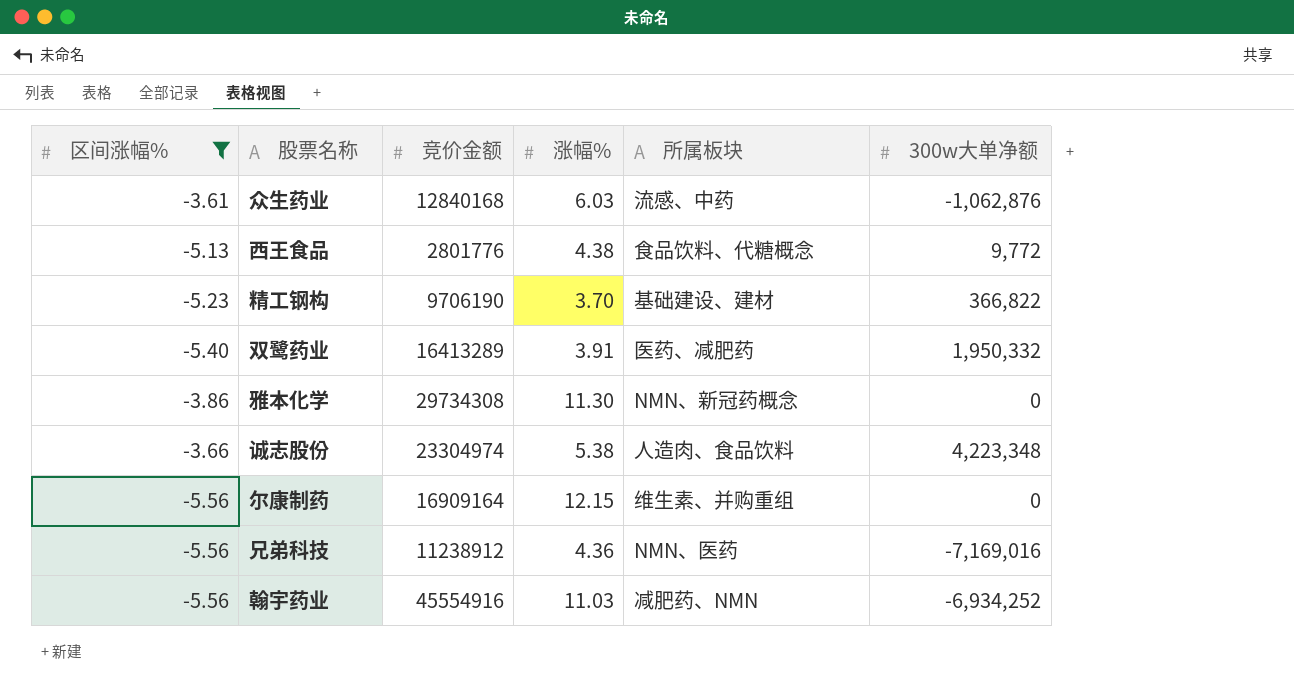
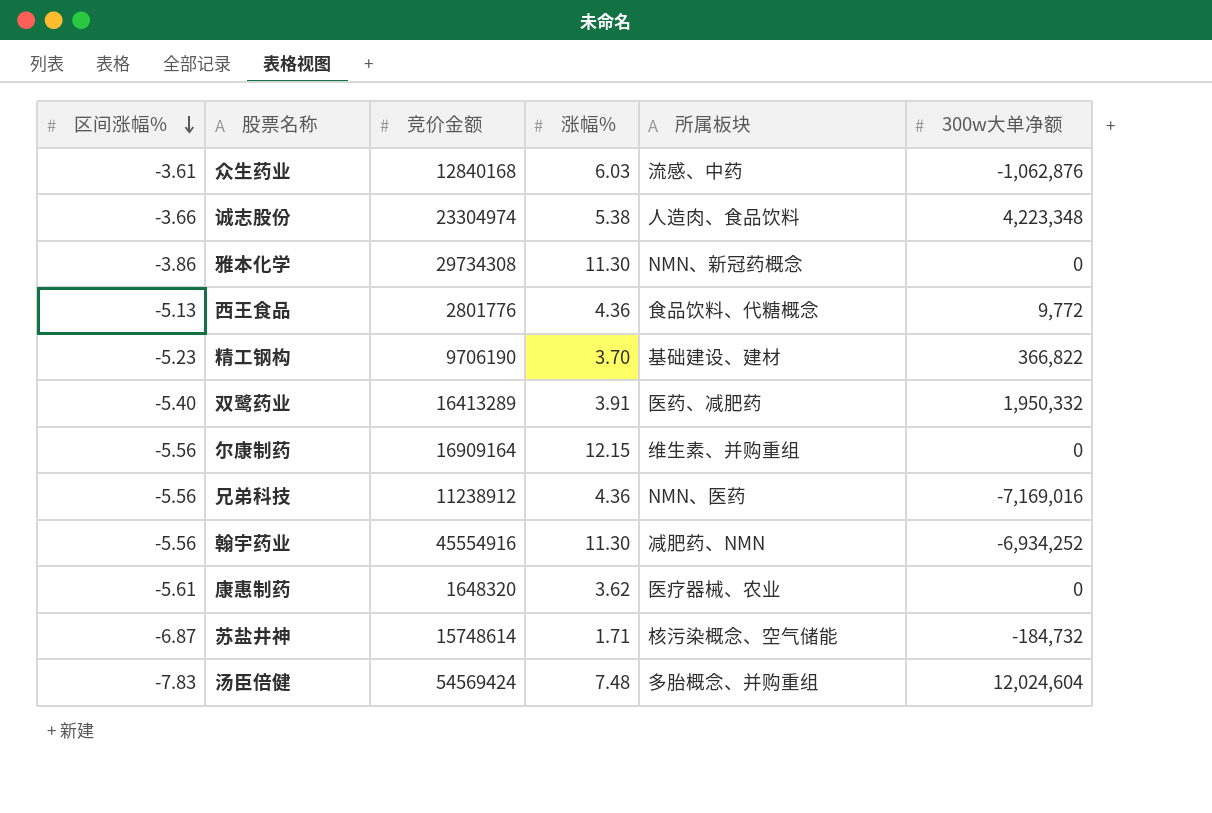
filter: 区间涨幅% >= -5.56 -> none
row order: none -> 区间涨幅% descending
西王食品 | 涨幅%: 4.38 -> 4.36
翰宇药业 | 涨幅%: 11.03 -> 11.30

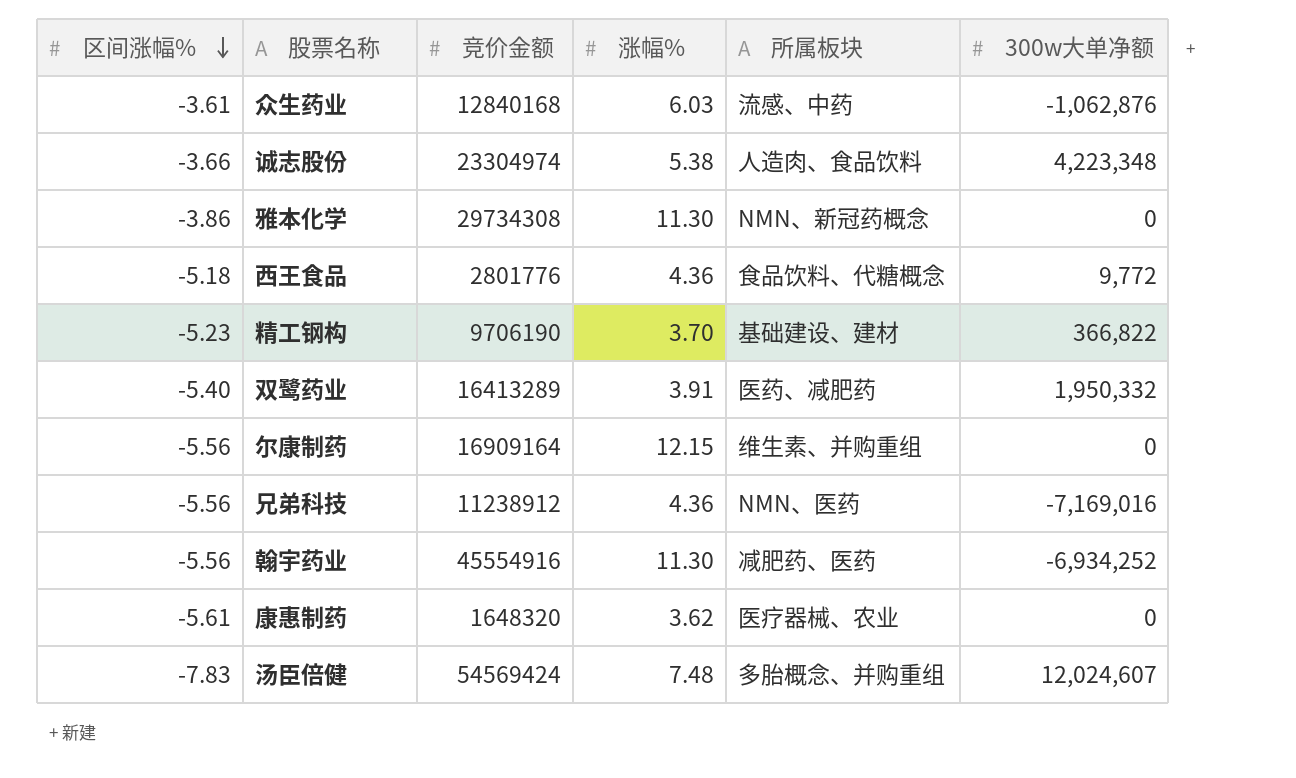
row 苏盐井神: -6.87 | 15748614 | 1.71 | 核污染概念、空气储能 | -184,732 -> none
西王食品 | 区间涨幅%: -5.13 -> -5.18
翰宇药业 | 所属板块: 减肥药、NMN -> 减肥药、医药
汤臣倍健 | 300w大单净额: 12,024,604 -> 12,024,607

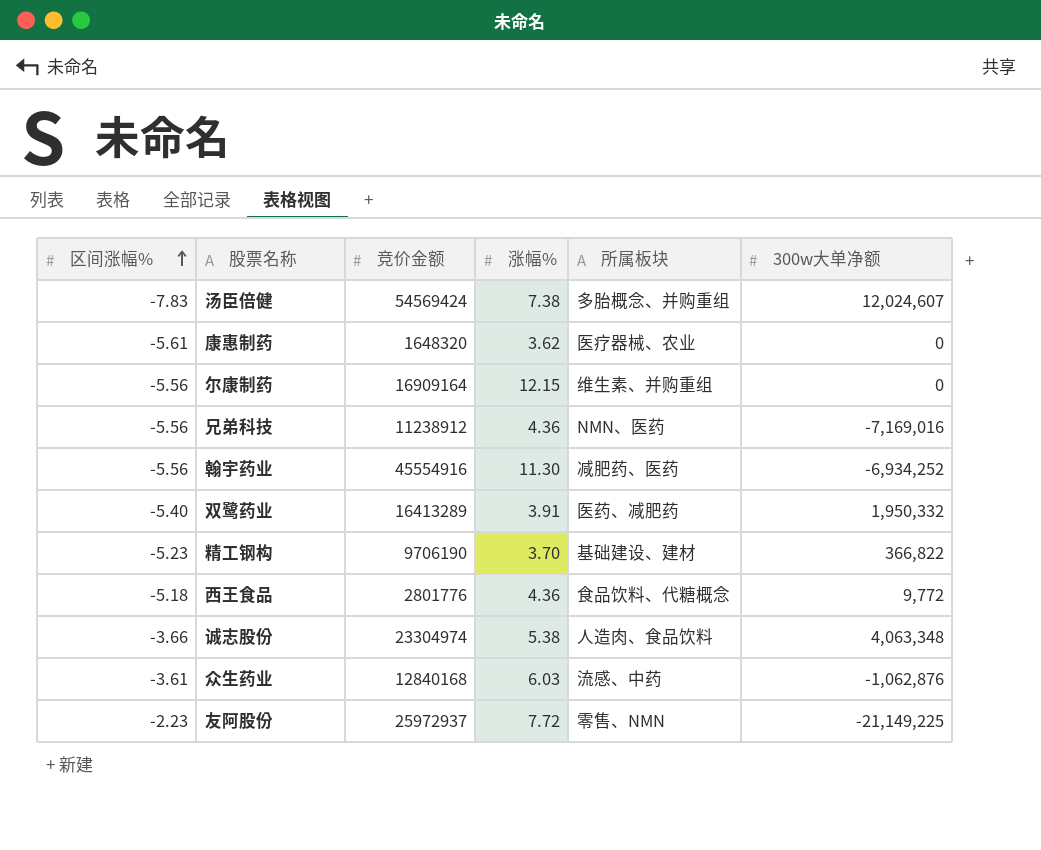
row order: 区间涨幅% descending -> 区间涨幅% ascending
row 雅本化学: -3.86 | 29734308 | 11.30 | NMN、新冠药概念 | 0 -> none
汤臣倍健 | 涨幅%: 7.48 -> 7.38
诚志股份 | 300w大单净额: 4,223,348 -> 4,063,348
row 友阿股份: none -> -2.23 | 25972937 | 7.72 | 零售、NMN | -21,149,225

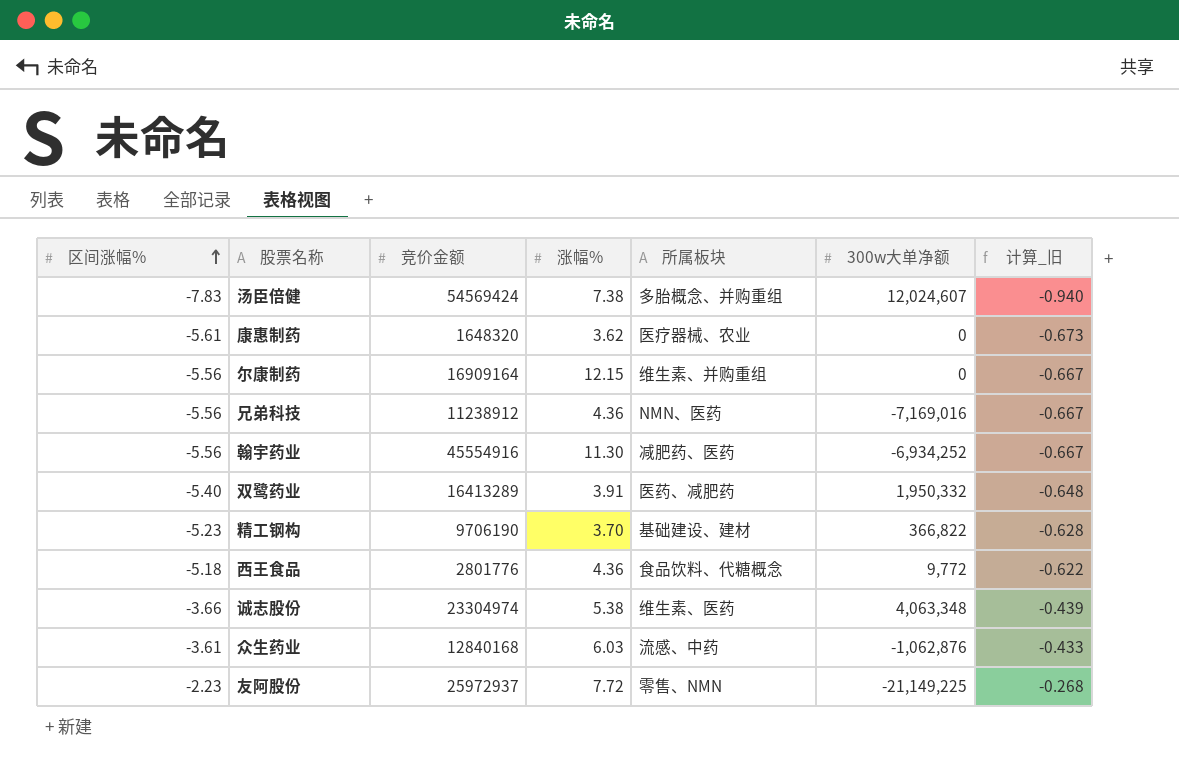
column 计算_旧 | formula: none -> [区间涨幅%] * 0.12
诚志股份 | 所属板块: 人造肉、食品饮料 -> 维生素、医药

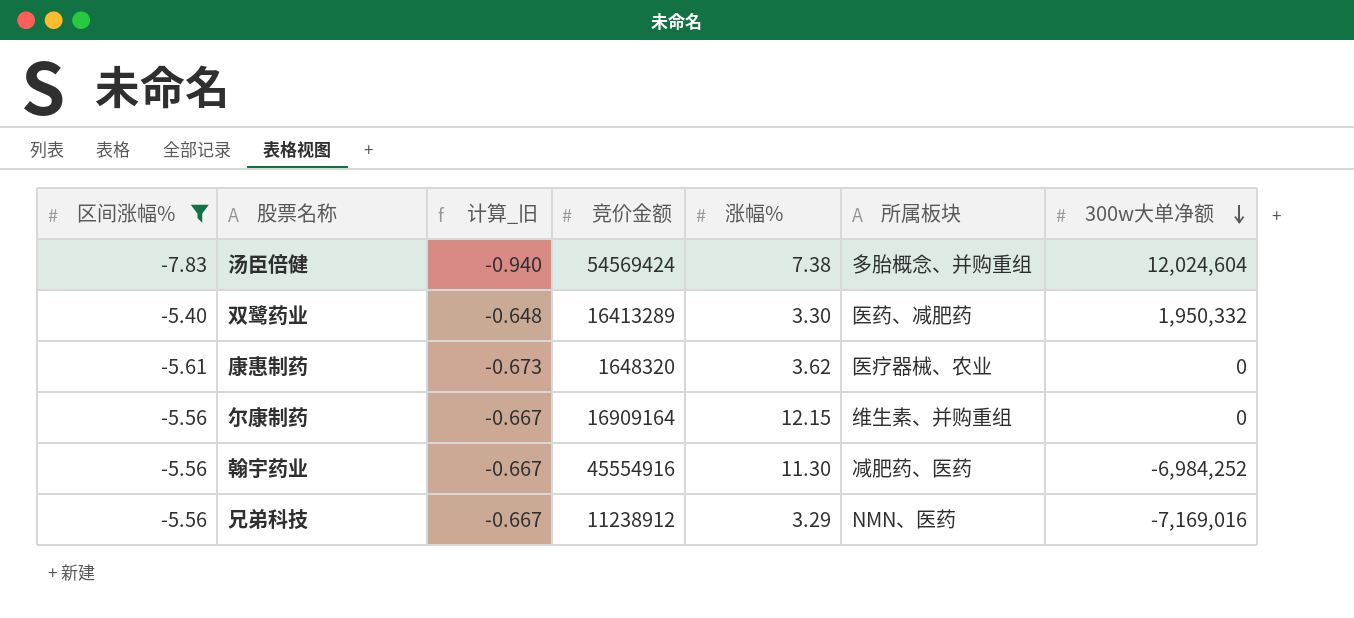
filter: none -> 区间涨幅% <= -5.40
row order: 区间涨幅% ascending -> 300w大单净额 descending
column 计算_旧 | position: 7 -> 3
汤臣倍健 | 300w大单净额: 12,024,607 -> 12,024,604
双鹭药业 | 涨幅%: 3.91 -> 3.30
翰宇药业 | 300w大单净额: -6,934,252 -> -6,984,252
兄弟科技 | 涨幅%: 4.36 -> 3.29

